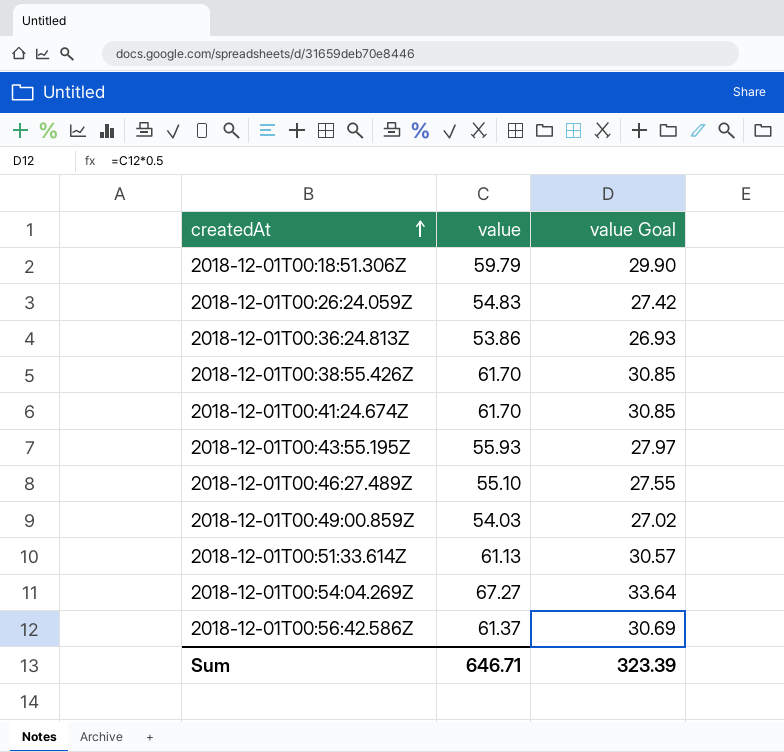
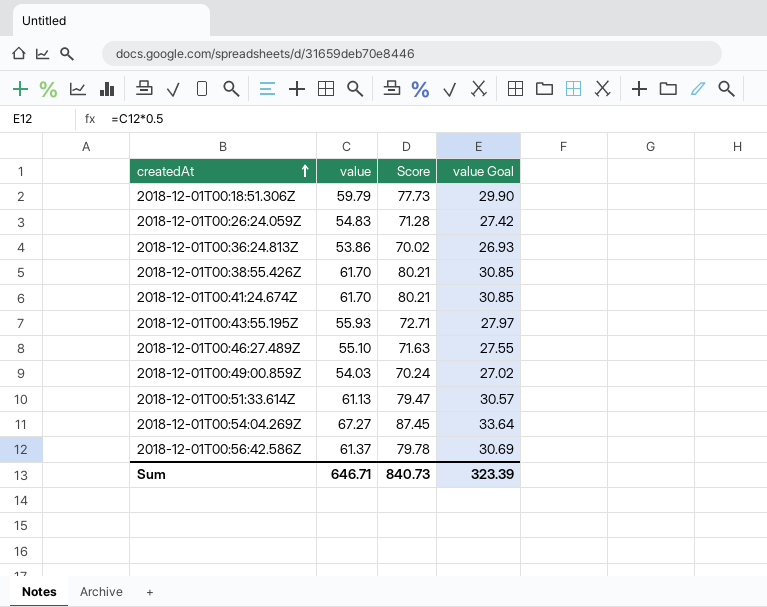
column Score | formula: none -> [value] * 1.3

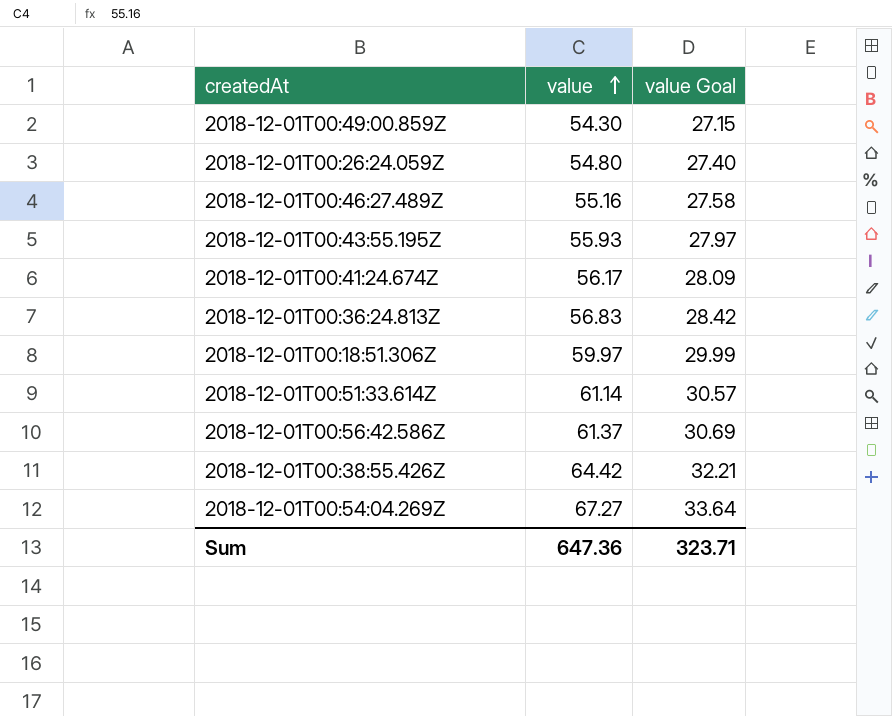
row order: createdAt ascending -> value ascending
column Score | formula: [value] * 1.3 -> none
2018-12-01T00:49:00.859Z | value: 54.03 -> 54.30
2018-12-01T00:49:00.859Z | value Goal: 27.02 -> 27.15
2018-12-01T00:26:24.059Z | value: 54.83 -> 54.80
2018-12-01T00:26:24.059Z | value Goal: 27.42 -> 27.40
2018-12-01T00:46:27.489Z | value: 55.10 -> 55.16
2018-12-01T00:46:27.489Z | value Goal: 27.55 -> 27.58
2018-12-01T00:41:24.674Z | value: 61.70 -> 56.17
2018-12-01T00:41:24.674Z | value Goal: 30.85 -> 28.09
2018-12-01T00:36:24.813Z | value: 53.86 -> 56.83
2018-12-01T00:36:24.813Z | value Goal: 26.93 -> 28.42
2018-12-01T00:18:51.306Z | value: 59.79 -> 59.97
2018-12-01T00:18:51.306Z | value Goal: 29.90 -> 29.99
2018-12-01T00:51:33.614Z | value: 61.13 -> 61.14
2018-12-01T00:38:55.426Z | value: 61.70 -> 64.42
2018-12-01T00:38:55.426Z | value Goal: 30.85 -> 32.21
Sum | value: 646.71 -> 647.36
Sum | value Goal: 323.39 -> 323.71

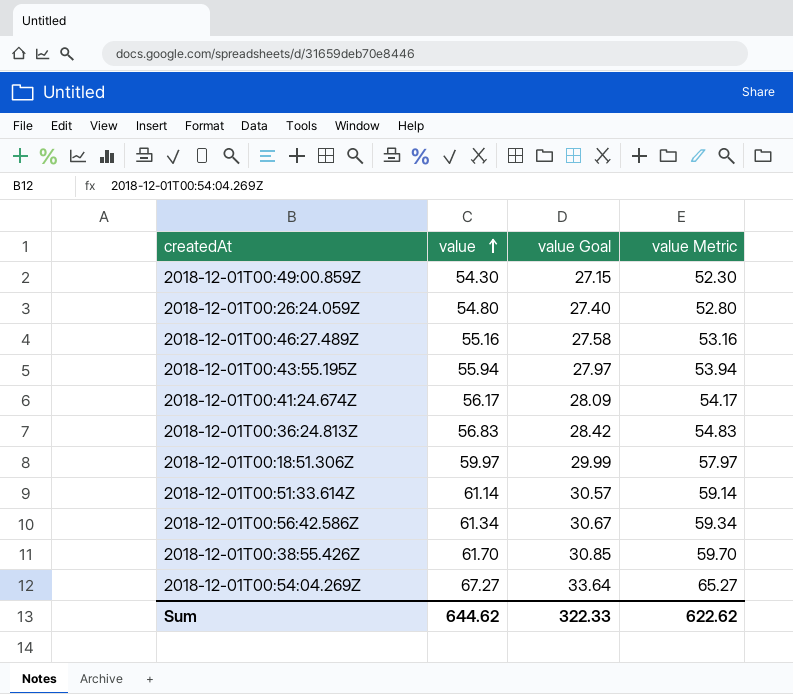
column value Metric | formula: none -> [value] - 2
2018-12-01T00:43:55.195Z | value: 55.93 -> 55.94
2018-12-01T00:56:42.586Z | value: 61.37 -> 61.34
2018-12-01T00:56:42.586Z | value Goal: 30.69 -> 30.67
2018-12-01T00:38:55.426Z | value: 64.42 -> 61.70
2018-12-01T00:38:55.426Z | value Goal: 32.21 -> 30.85
Sum | value: 647.36 -> 644.62
Sum | value Goal: 323.71 -> 322.33

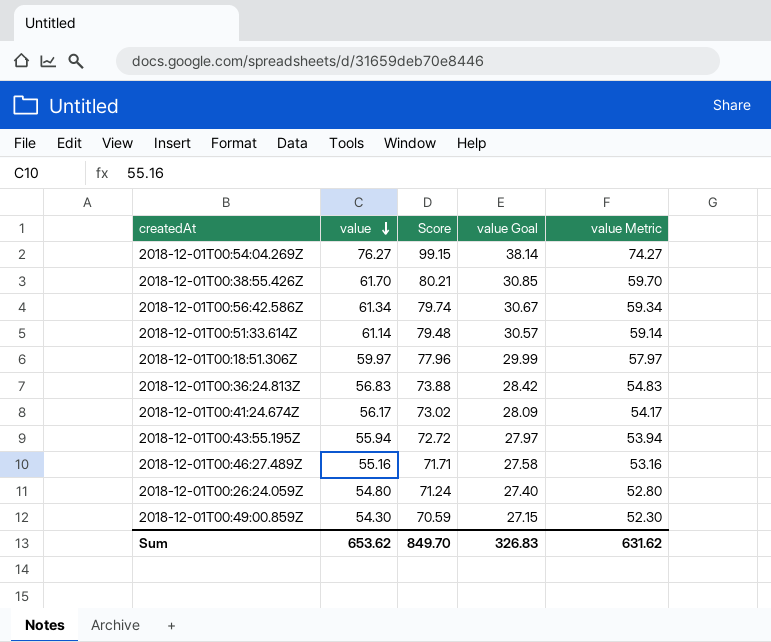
row order: value ascending -> value descending
column Score | formula: none -> [value] * 1.3
2018-12-01T00:54:04.269Z | value: 67.27 -> 76.27
2018-12-01T00:54:04.269Z | value Goal: 33.64 -> 38.14
2018-12-01T00:54:04.269Z | value Metric: 65.27 -> 74.27
Sum | value: 644.62 -> 653.62
Sum | value Goal: 322.33 -> 326.83
Sum | value Metric: 622.62 -> 631.62

